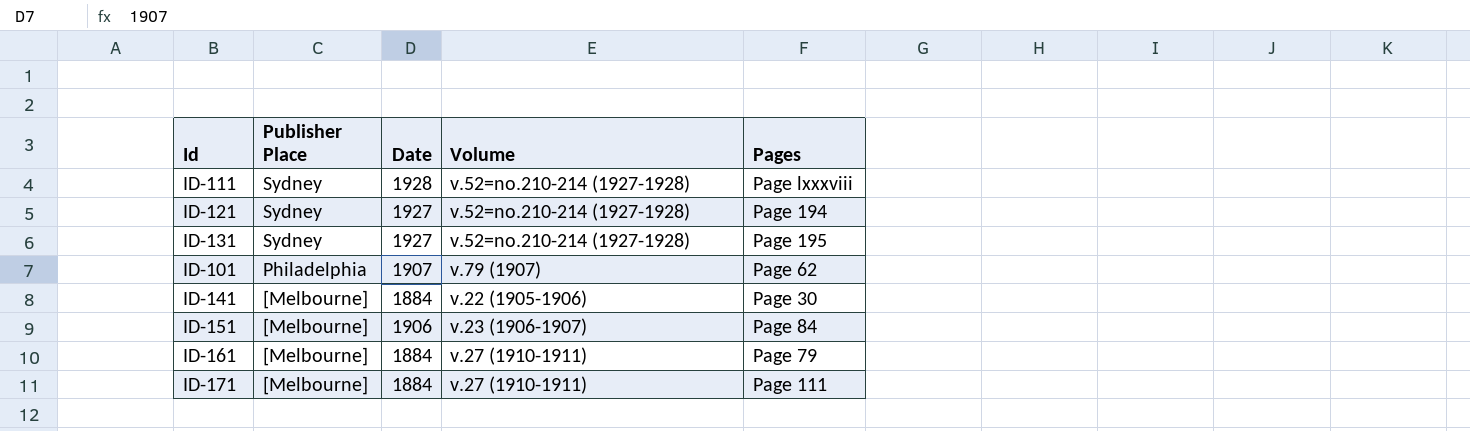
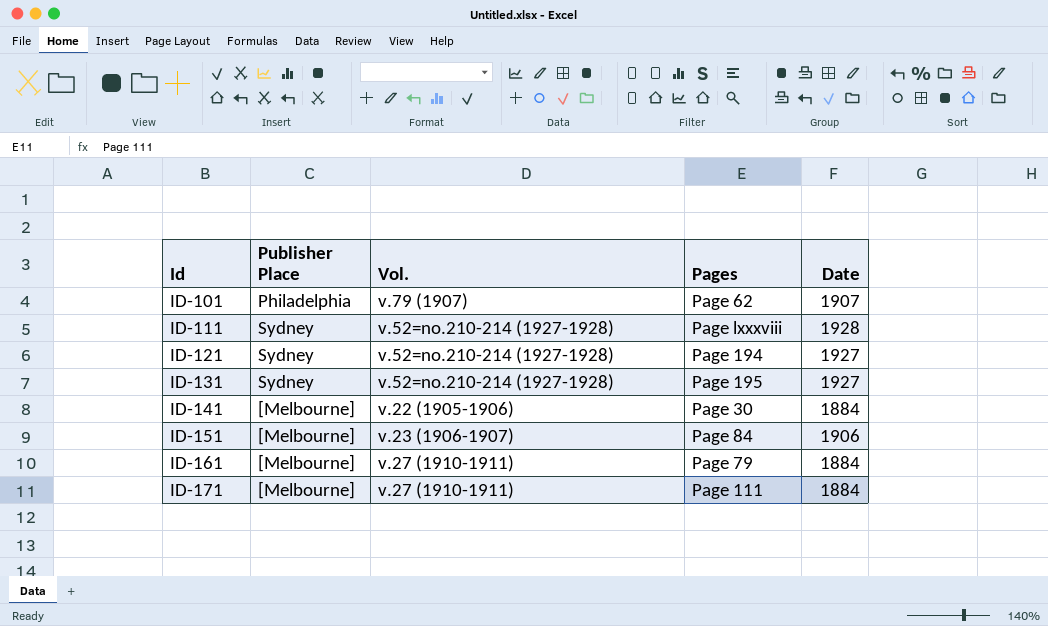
row order: Publisher Place descending -> Id ascending
column name: Volume -> Vol.
column Date | position: 3 -> 5

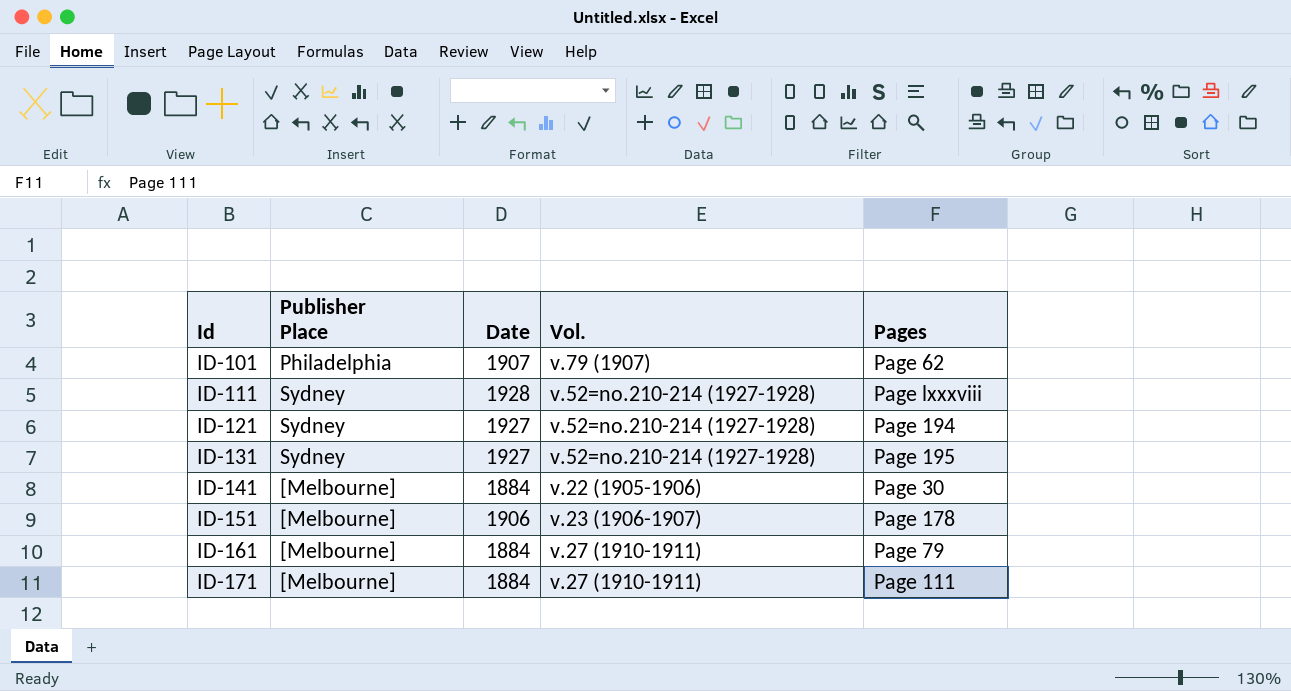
column Date | position: 5 -> 3
ID-151 | Pages: Page 84 -> Page 178

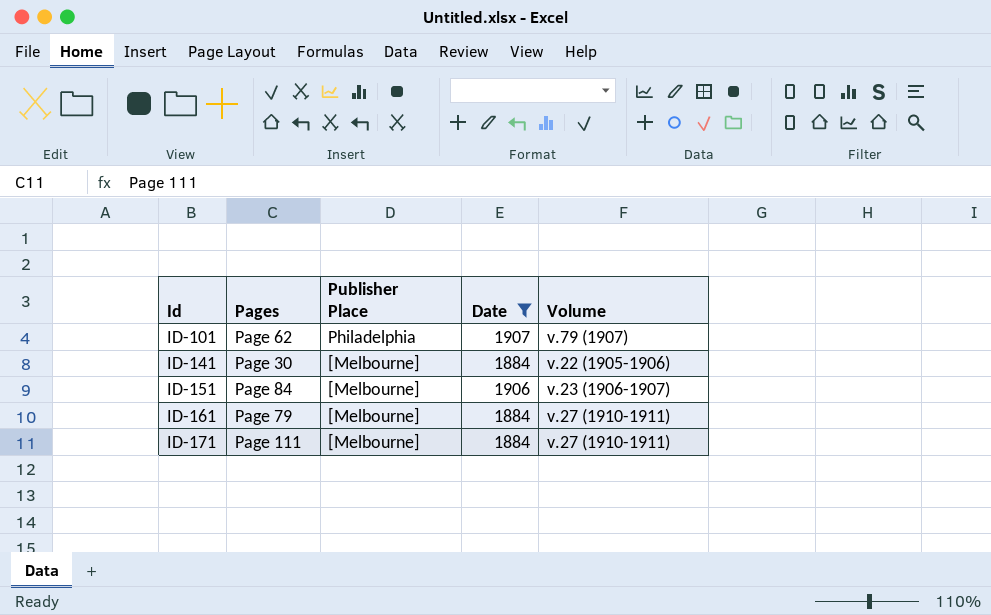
filter: none -> Date <= 1907
column Pages | position: 5 -> 2
column name: Vol. -> Volume
ID-151 | Pages: Page 178 -> Page 84

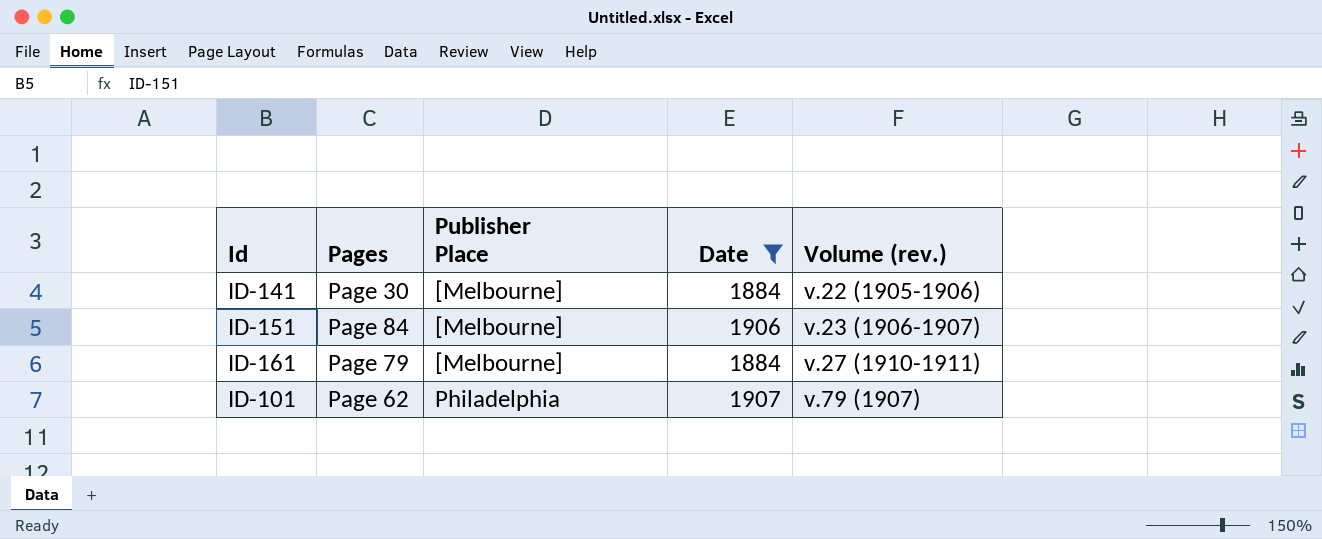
row order: Id ascending -> Publisher Place ascending
column name: Volume -> Volume (rev.)
row ID-171: Page 111 | [Melbourne] | 1884 | v.27 (1910-1911) -> none

